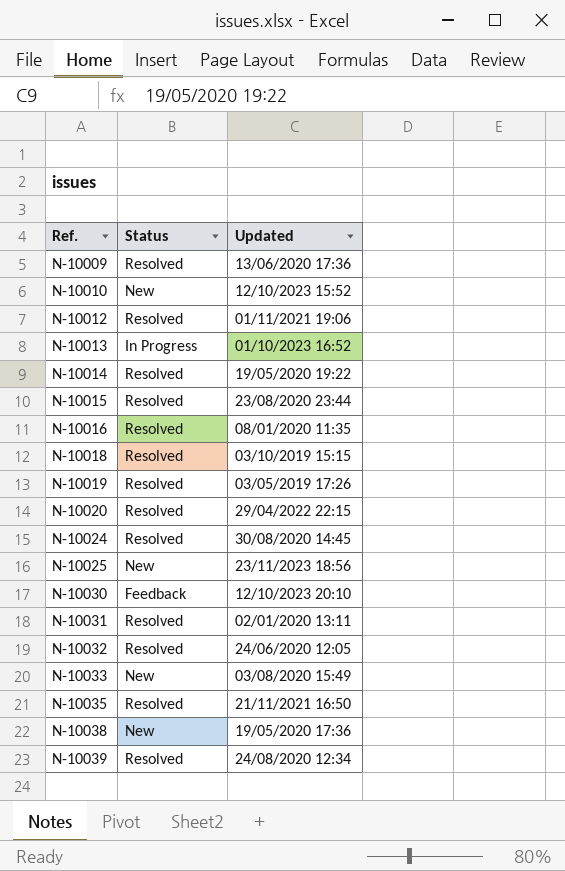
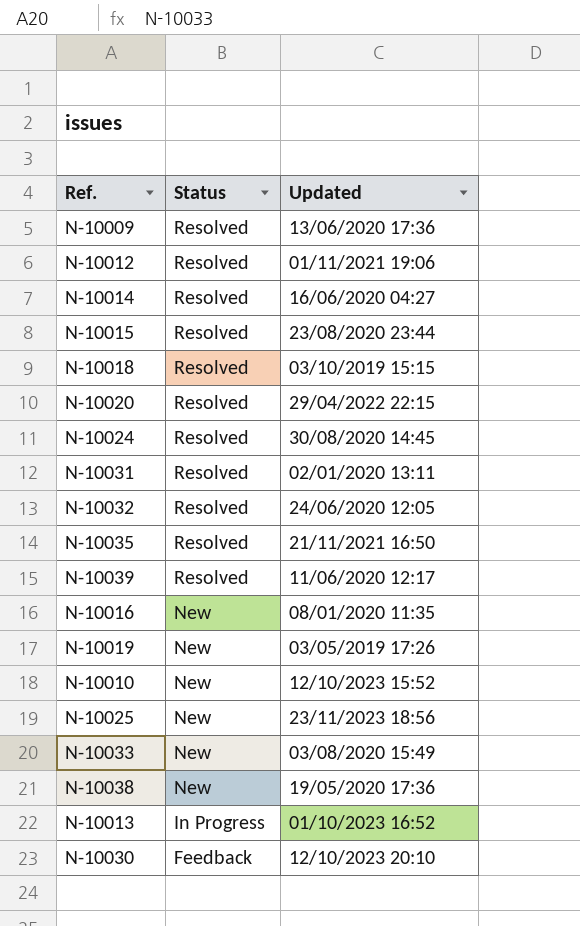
row order: Ref. ascending -> Status descending
N-10014 | Updated: 19/05/2020 19:22 -> 16/06/2020 04:27
N-10039 | Updated: 24/08/2020 12:34 -> 11/06/2020 12:17
N-10016 | Status: Resolved -> New
N-10019 | Status: Resolved -> New

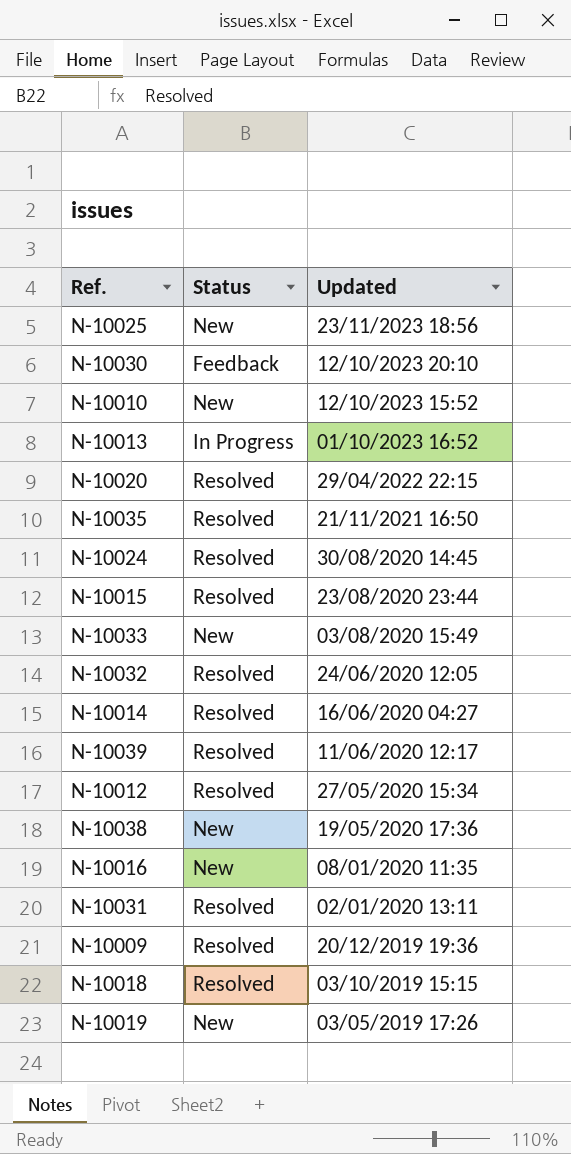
row order: Status descending -> Updated descending
N-10012 | Updated: 01/11/2021 19:06 -> 27/05/2020 15:34
N-10009 | Updated: 13/06/2020 17:36 -> 20/12/2019 19:36

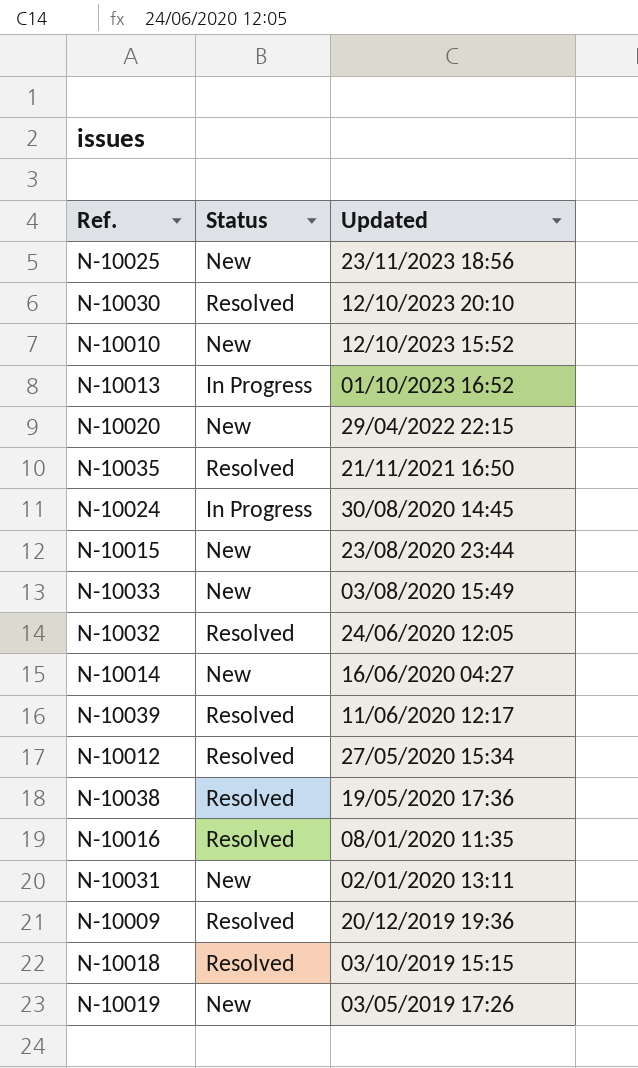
N-10030 | Status: Feedback -> Resolved
N-10020 | Status: Resolved -> New
N-10024 | Status: Resolved -> In Progress
N-10015 | Status: Resolved -> New
N-10014 | Status: Resolved -> New
N-10038 | Status: New -> Resolved
N-10016 | Status: New -> Resolved
N-10031 | Status: Resolved -> New

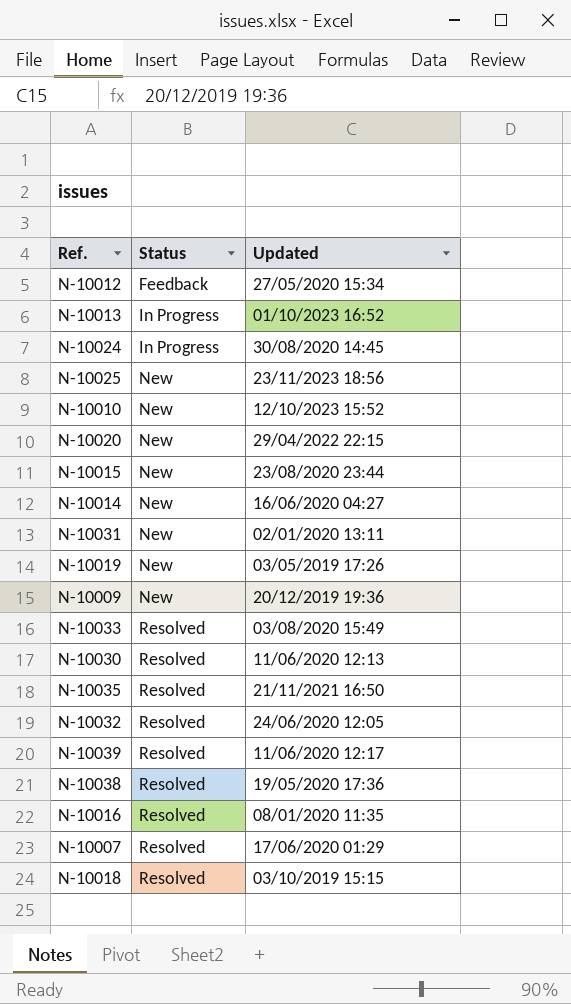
row order: Updated descending -> Status ascending
N-10012 | Status: Resolved -> Feedback
N-10009 | Status: Resolved -> New
N-10033 | Status: New -> Resolved
N-10030 | Updated: 12/10/2023 20:10 -> 11/06/2020 12:13
row N-10007: none -> Resolved | 17/06/2020 01:29

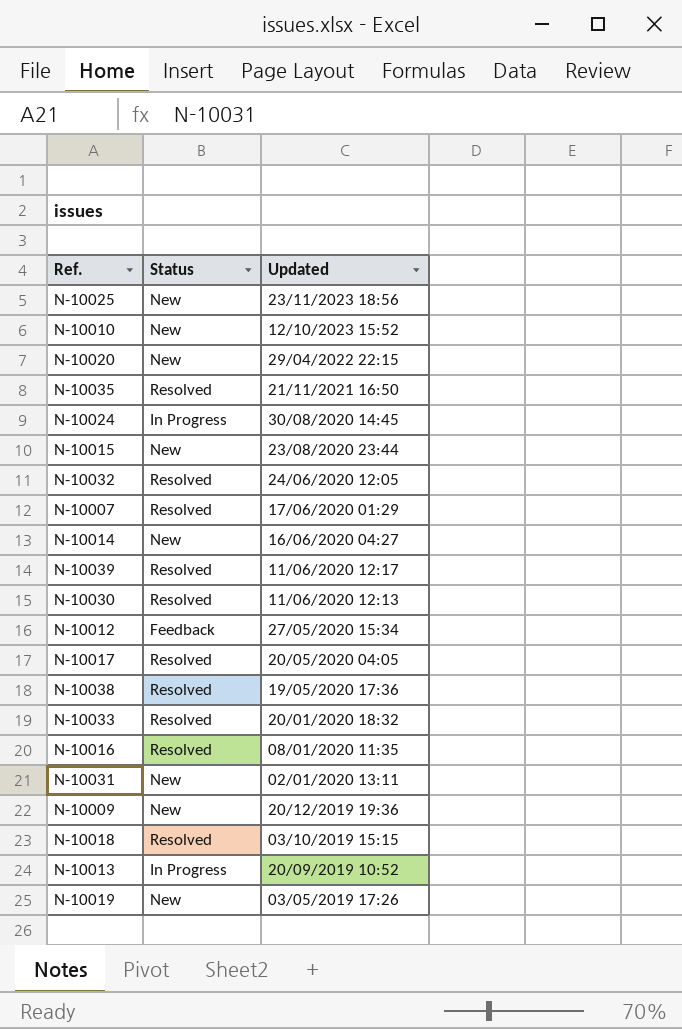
row order: Status ascending -> Updated descending
row N-10017: none -> Resolved | 20/05/2020 04:05
N-10033 | Updated: 03/08/2020 15:49 -> 20/01/2020 18:32
N-10013 | Updated: 01/10/2023 16:52 -> 20/09/2019 10:52

